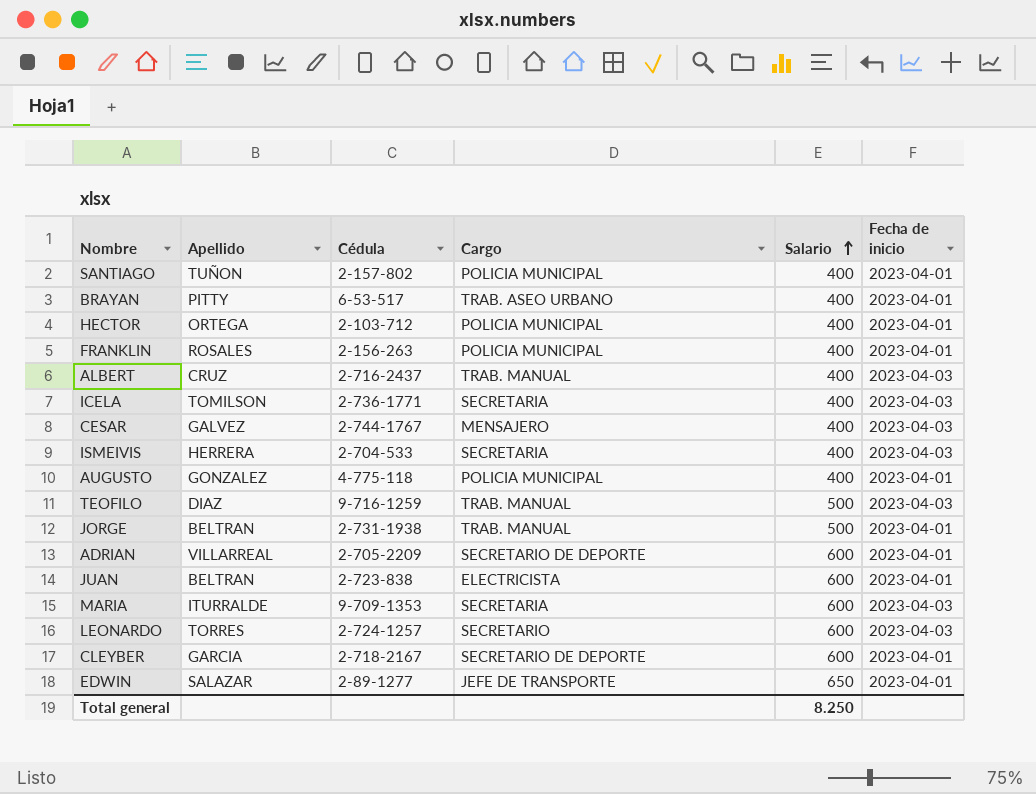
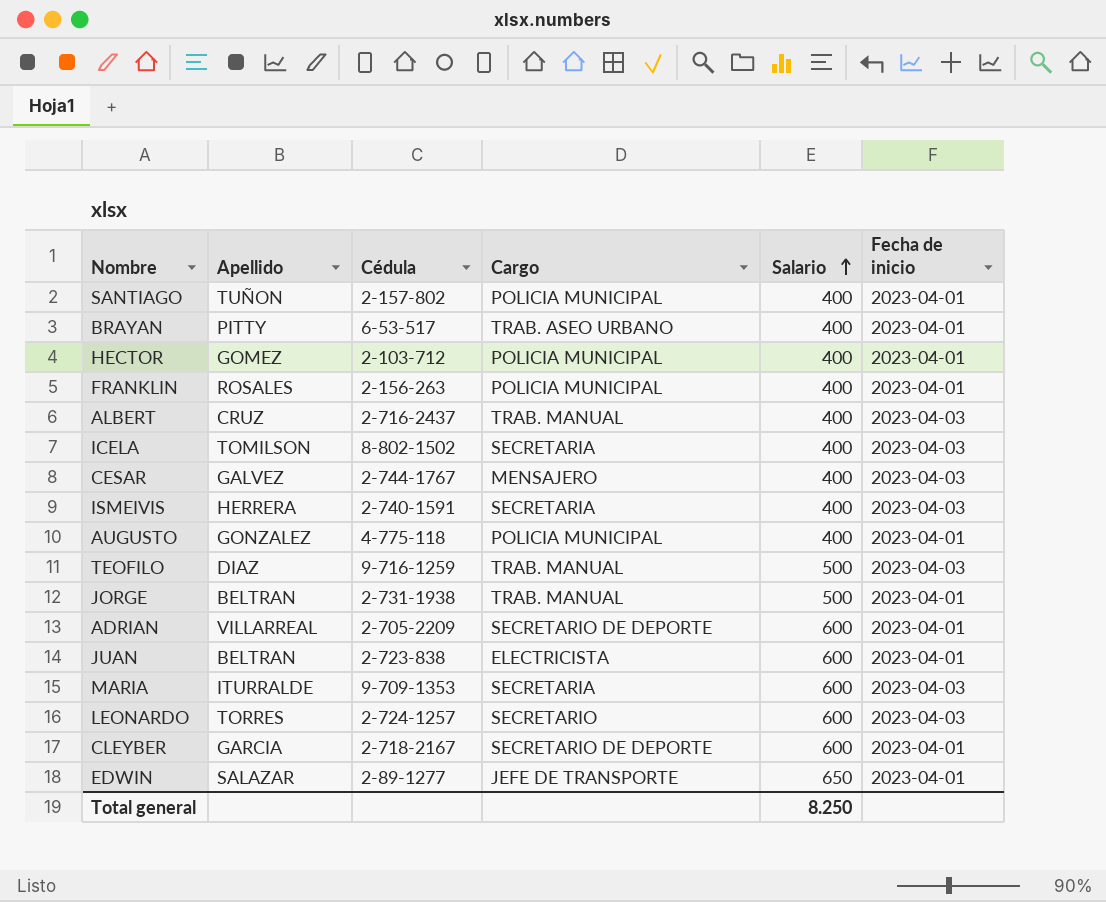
HECTOR | Apellido: ORTEGA -> GOMEZ
ICELA | Cédula: 2-736-1771 -> 8-802-1502
ISMEIVIS | Cédula: 2-704-533 -> 2-740-1591

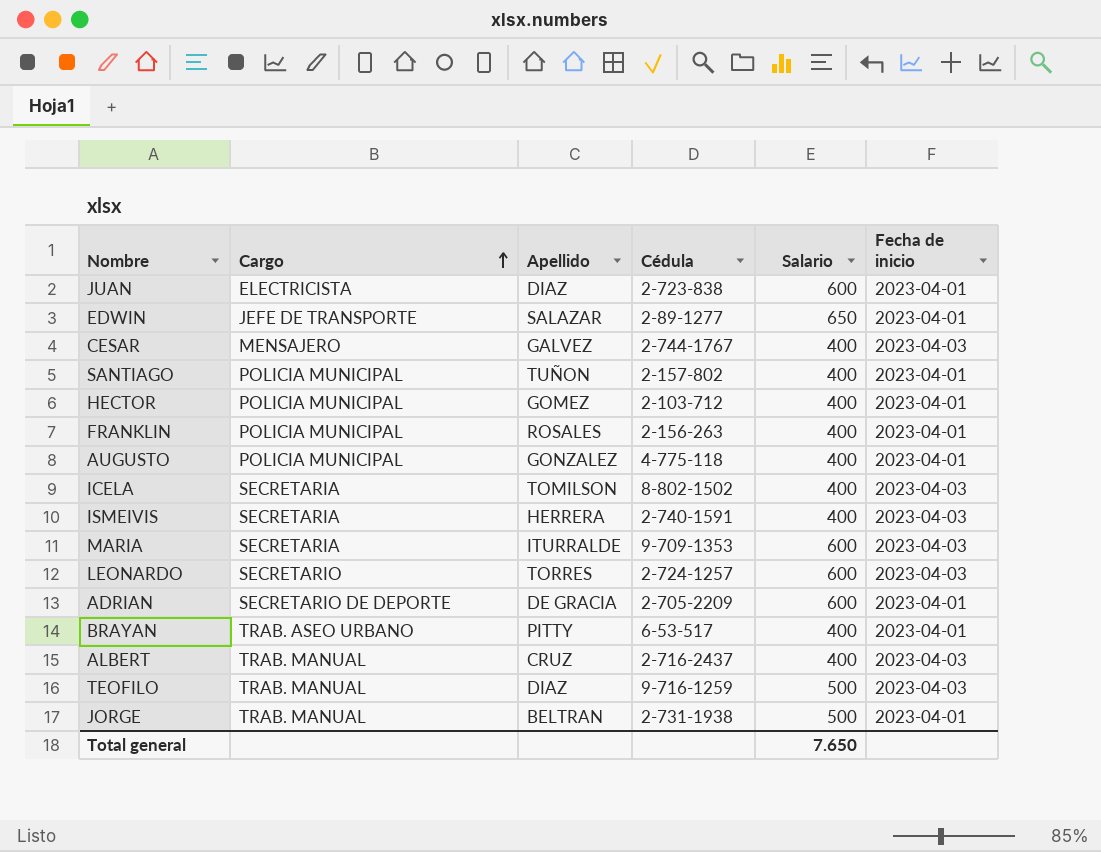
row order: Salario ascending -> Cargo ascending
column Cargo | position: 4 -> 2
row CLEYBER: GARCIA | 2-718-2167 | SECRETARIO DE DEPORTE | 600 | 2023-04-01 -> none
JUAN | Apellido: BELTRAN -> DIAZ
ADRIAN | Apellido: VILLARREAL -> DE GRACIA
Total general | Salario: 8.250 -> 7.650

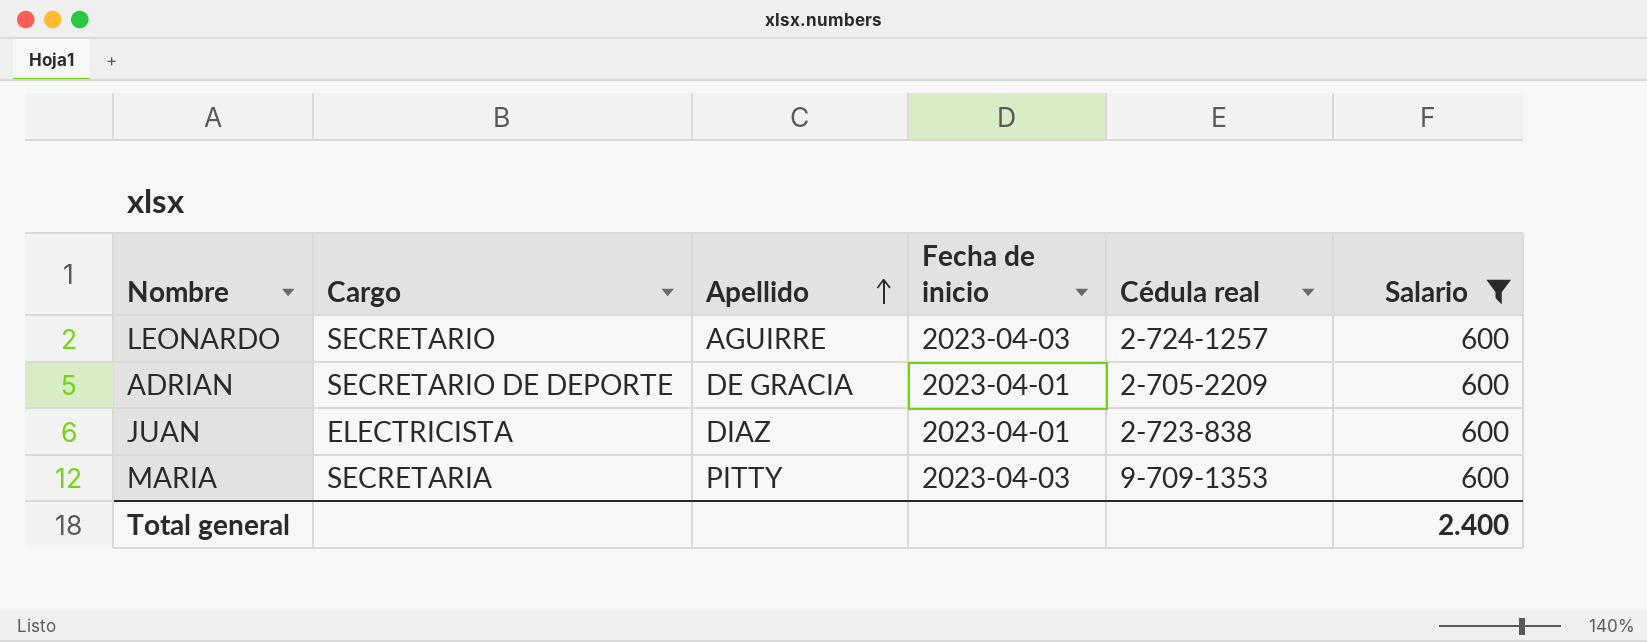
filter: none -> Salario = 600
row order: Cargo ascending -> Apellido ascending
column Fecha de inicio | position: 6 -> 4
column name: Cédula -> Cédula real
LEONARDO | Apellido: TORRES -> AGUIRRE
MARIA | Apellido: ITURRALDE -> PITTY
Total general | Salario: 7.650 -> 2.400

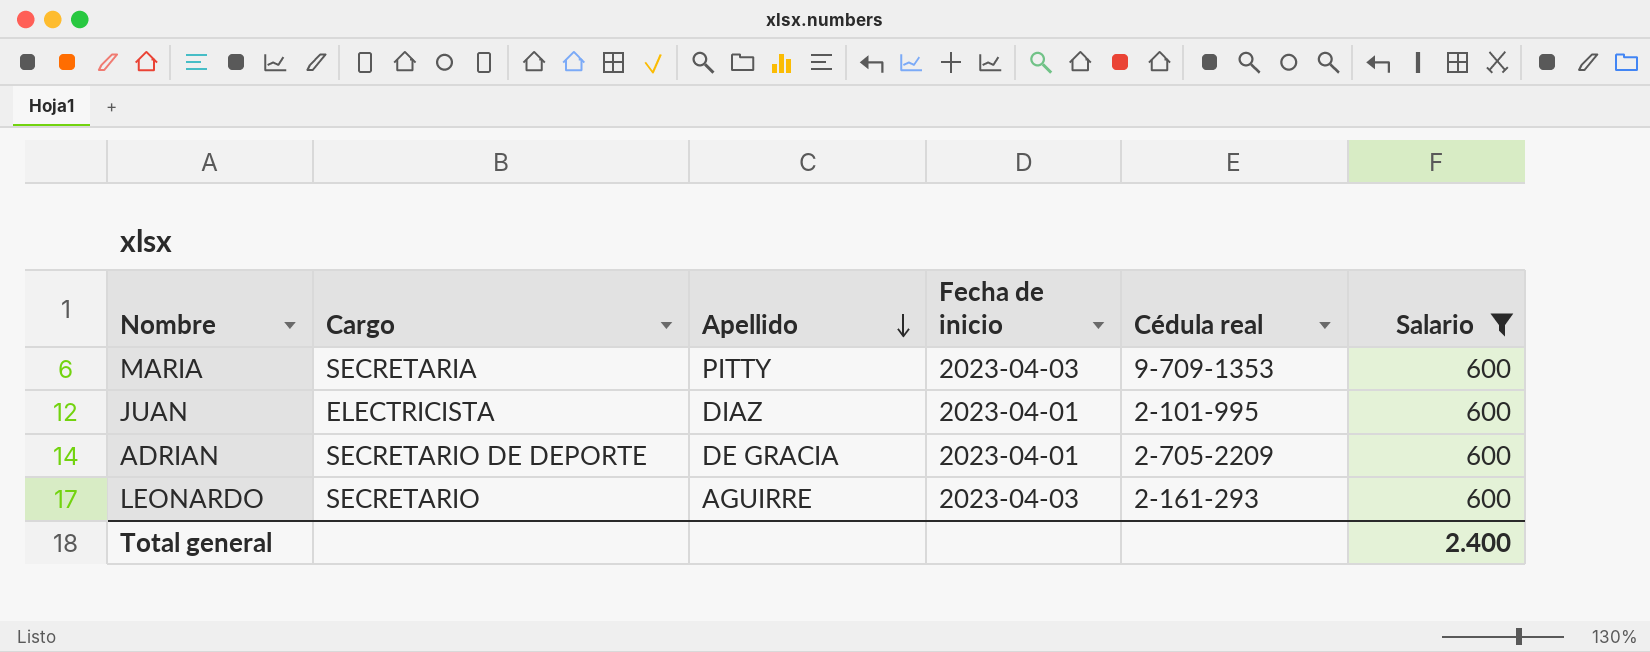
row order: Apellido ascending -> Apellido descending
JUAN | Cédula real: 2-723-838 -> 2-101-995
LEONARDO | Cédula real: 2-724-1257 -> 2-161-293

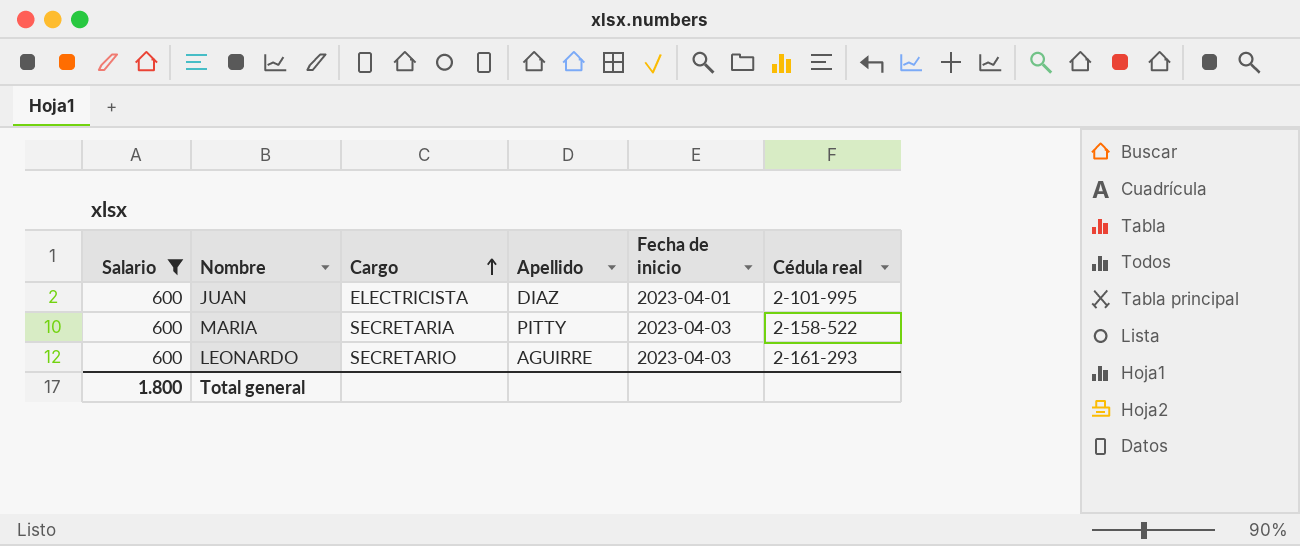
row order: Apellido descending -> Cargo ascending
column Salario | position: 6 -> 1
row ADRIAN: SECRETARIO DE DEPORTE | DE GRACIA | 2023-04-01 | 2-705-2209 | 600 -> none
MARIA | Cédula real: 9-709-1353 -> 2-158-522
Total general | Salario: 2.400 -> 1.800

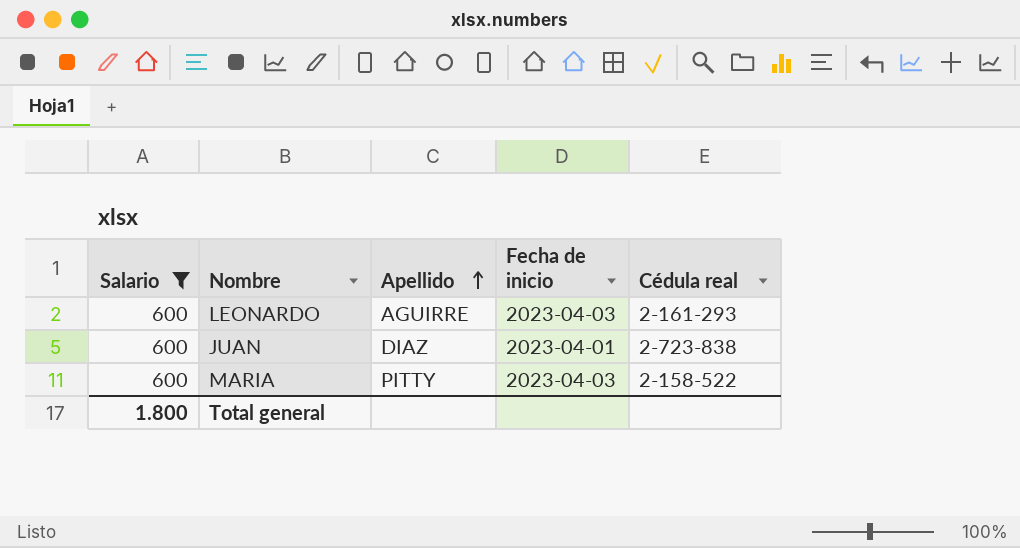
row order: Cargo ascending -> Apellido ascending
column Cargo | position: 3 -> none
JUAN | Cédula real: 2-101-995 -> 2-723-838

